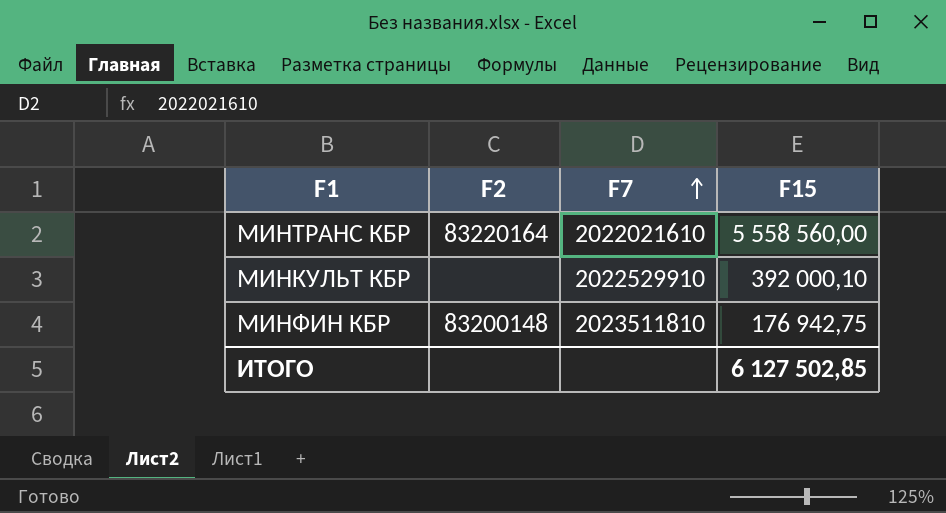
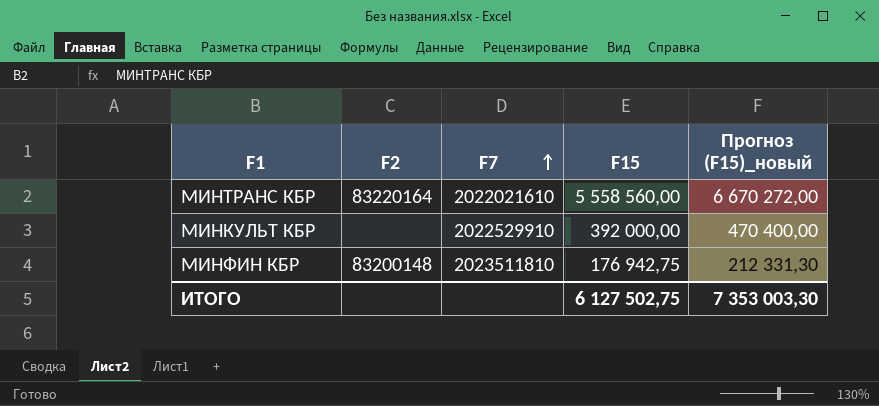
column Прогноз (F15)_новый | formula: none -> [F15] * 1,2
МИНКУЛЬТ КБР | F15: 392 000,10 -> 392 000,00
ИТОГО | F15: 6 127 502,85 -> 6 127 502,75

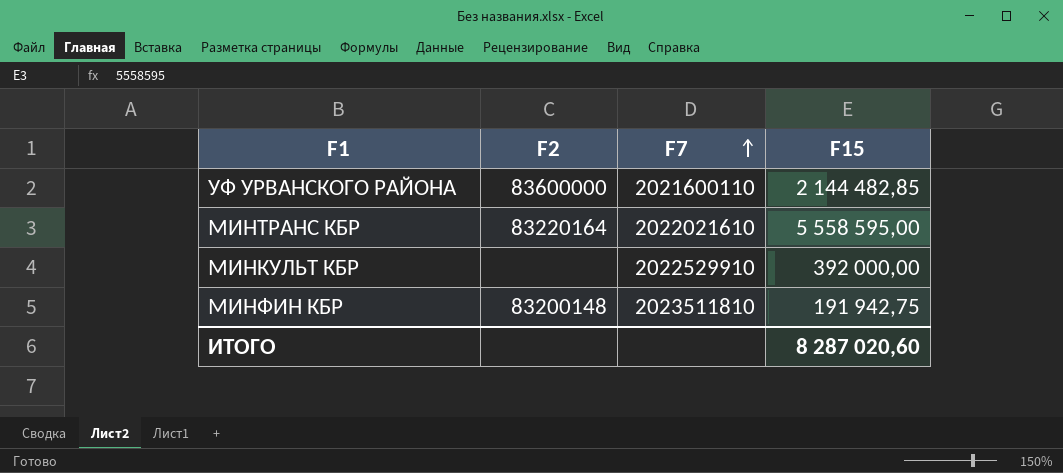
column Прогноз (F15)_новый | formula: [F15] * 1,2 -> none
row УФ УРВАНСКОГО РАЙОНА: none -> 83600000 | 2021600110 | 2 144 482,85
МИНТРАНС КБР | F15: 5 558 560,00 -> 5 558 595,00
МИНФИН КБР | F15: 176 942,75 -> 191 942,75
ИТОГО | F15: 6 127 502,75 -> 8 287 020,60

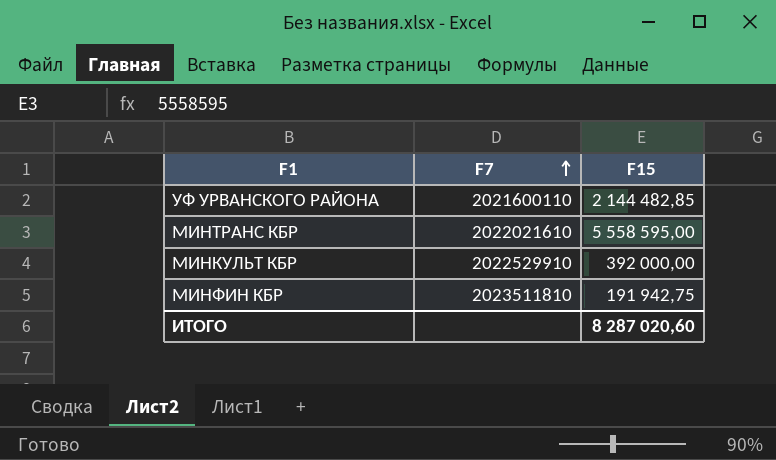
column F2 | position: 2 -> none

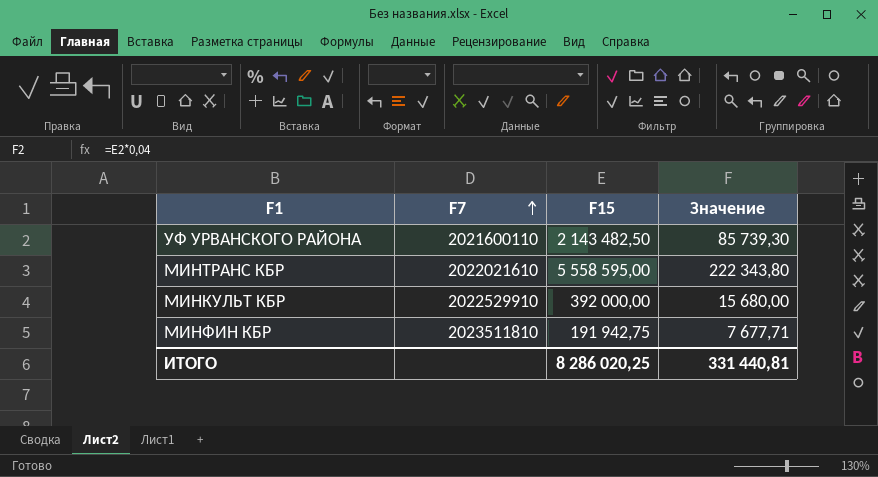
column Значение | formula: none -> [F15] * 0,04
УФ УРВАНСКОГО РАЙОНА | F15: 2 144 482,85 -> 2 143 482,50
ИТОГО | F15: 8 287 020,60 -> 8 286 020,25

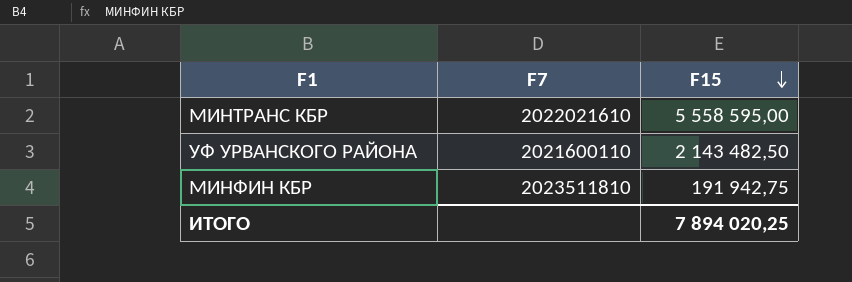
row order: F7 ascending -> F15 descending
column Значение | formula: [F15] * 0,04 -> none
row МИНКУЛЬТ КБР: 2022529910 | 392 000,00 | 15 680,00 -> none
ИТОГО | F15: 8 286 020,25 -> 7 894 020,25

